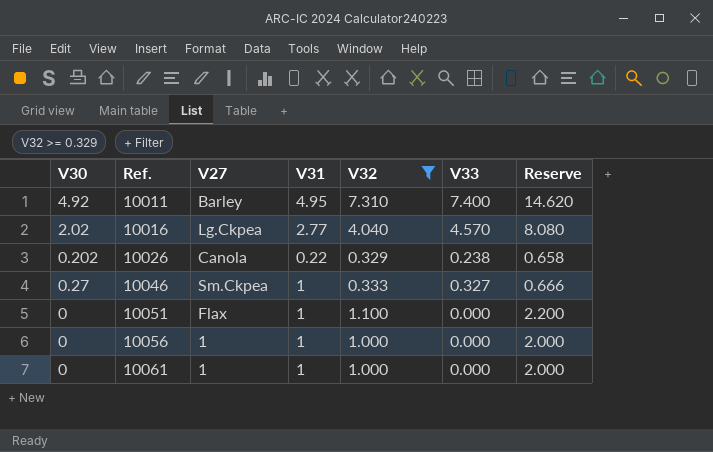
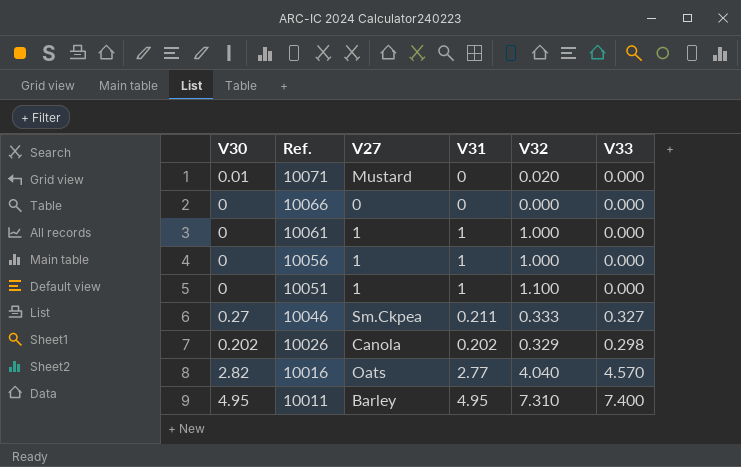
filter: V32 >= 0.329 -> none
row order: Ref. ascending -> Ref. descending
column Reserve | formula: [V32] * 2 -> none
10051 | V27: Flax -> 1
10046 | V31: 1 -> 0.211
10026 | V31: 0.22 -> 0.202
10026 | V33: 0.238 -> 0.298
10016 | V30: 2.02 -> 2.82
10016 | V27: Lg.Ckpea -> Oats
10011 | V30: 4.92 -> 4.95

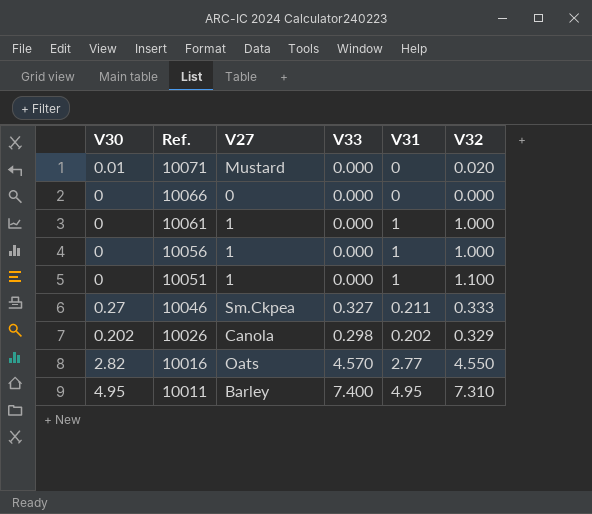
column V33 | position: 6 -> 4
10016 | V32: 4.040 -> 4.550

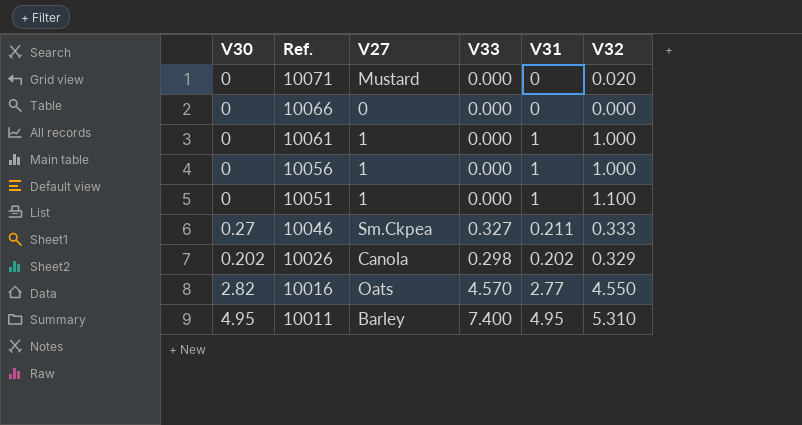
10071 | V30: 0.01 -> 0
10011 | V32: 7.310 -> 5.310

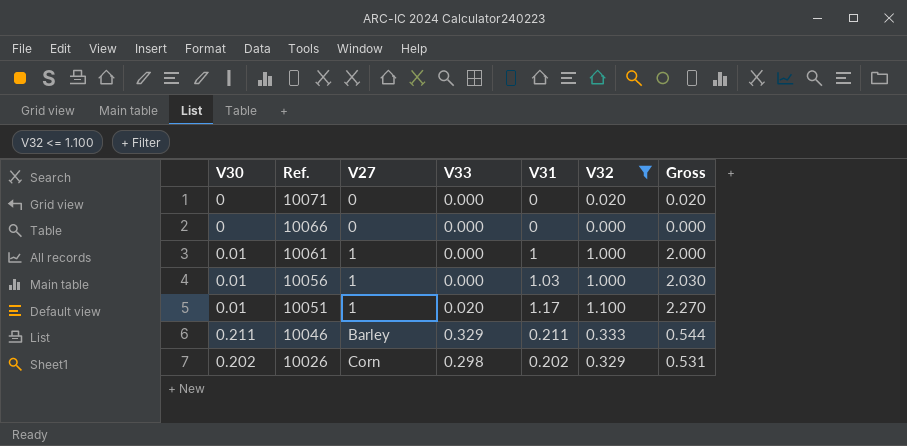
filter: none -> V32 <= 1.100
column Gross | formula: none -> [V31] + [V32]
10071 | V27: Mustard -> 0
10061 | V30: 0 -> 0.01
10056 | V30: 0 -> 0.01
10056 | V31: 1 -> 1.03
10051 | V30: 0 -> 0.01
10051 | V33: 0.000 -> 0.020
10051 | V31: 1 -> 1.17
10046 | V30: 0.27 -> 0.211
10046 | V27: Sm.Ckpea -> Barley
10046 | V33: 0.327 -> 0.329
10026 | V27: Canola -> Corn

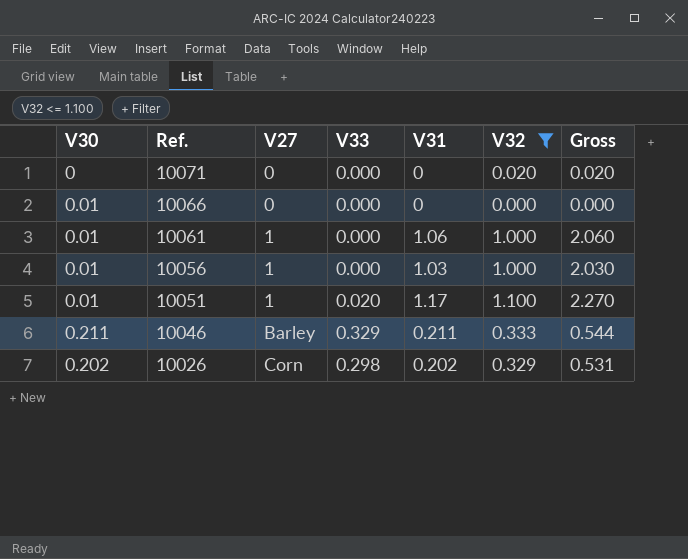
10066 | V30: 0 -> 0.01
10061 | V31: 1 -> 1.06
10061 | Gross: 2.000 -> 2.060

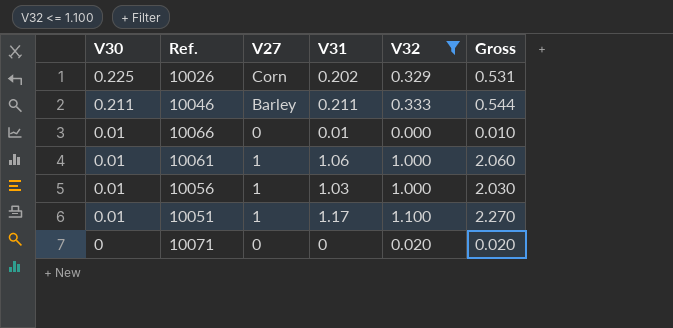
row order: Ref. descending -> V30 descending
column V33 | position: 4 -> none
10026 | V30: 0.202 -> 0.225
10066 | V31: 0 -> 0.01
10066 | Gross: 0.000 -> 0.010

